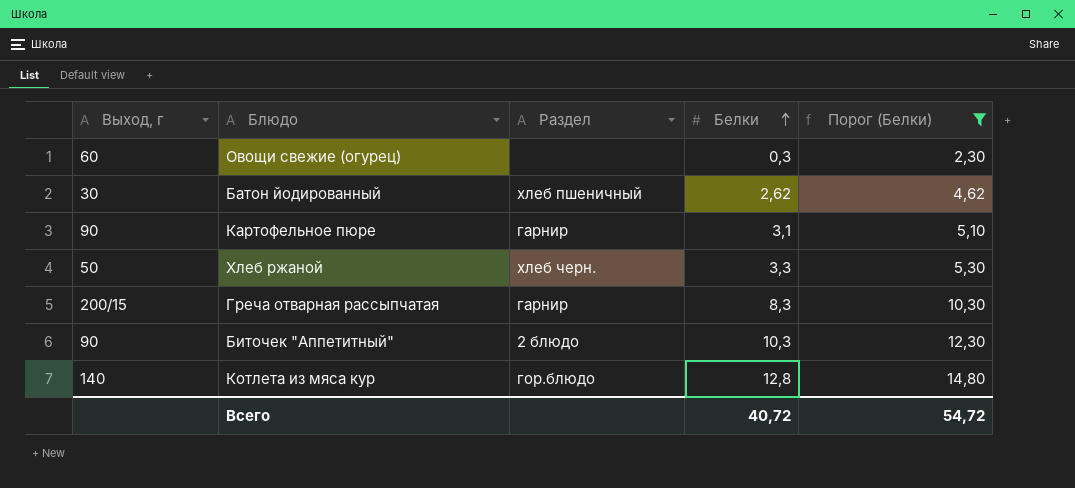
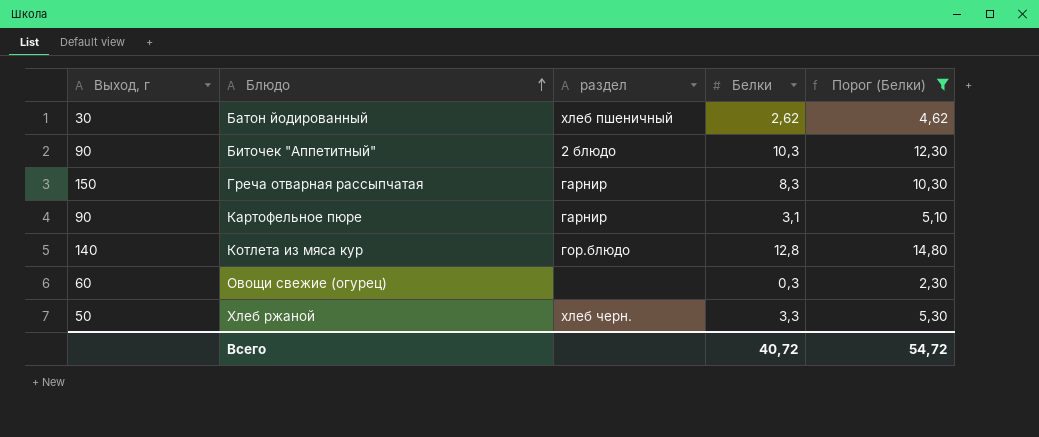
row order: Белки ascending -> Блюдо ascending
column name: Раздел -> раздел
Греча отварная рассыпчатая | Выход, г: 200/15 -> 150

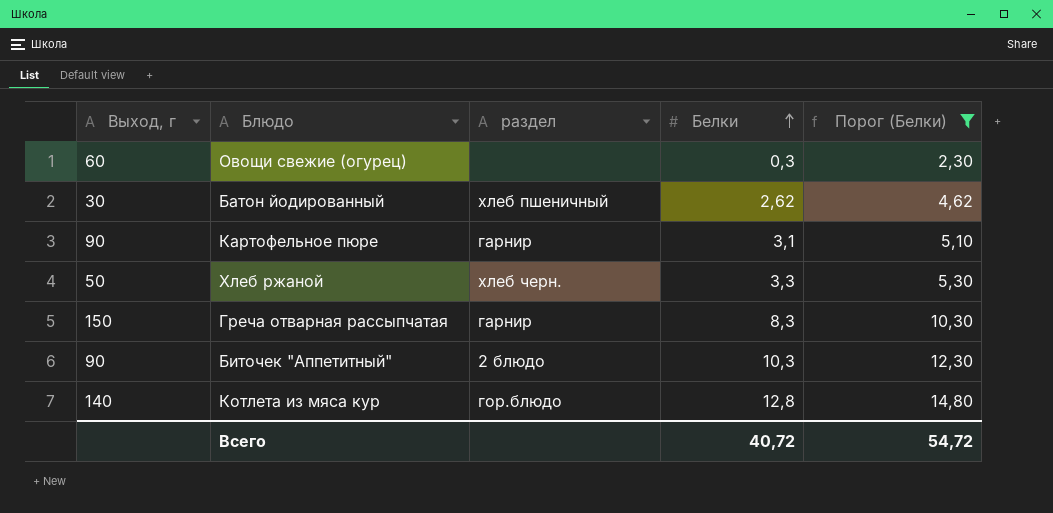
row order: Блюдо ascending -> Белки ascending

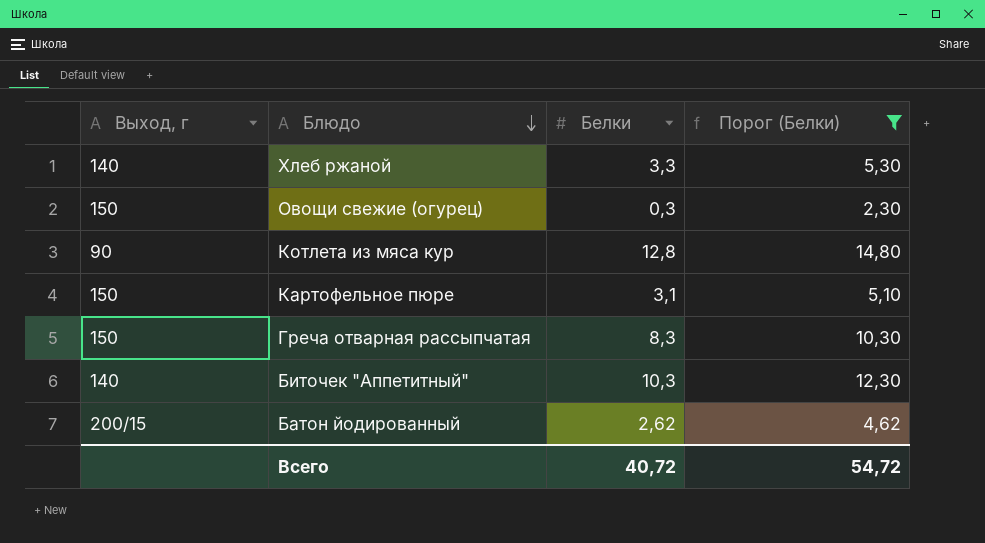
row order: Белки ascending -> Блюдо descending
column раздел | position: 3 -> none
Хлеб ржаной | Выход, г: 50 -> 140
Овощи свежие (огурец) | Выход, г: 60 -> 150
Котлета из мяса кур | Выход, г: 140 -> 90
Картофельное пюре | Выход, г: 90 -> 150
Биточек "Аппетитный" | Выход, г: 90 -> 140
Батон йодированный | Выход, г: 30 -> 200/15

